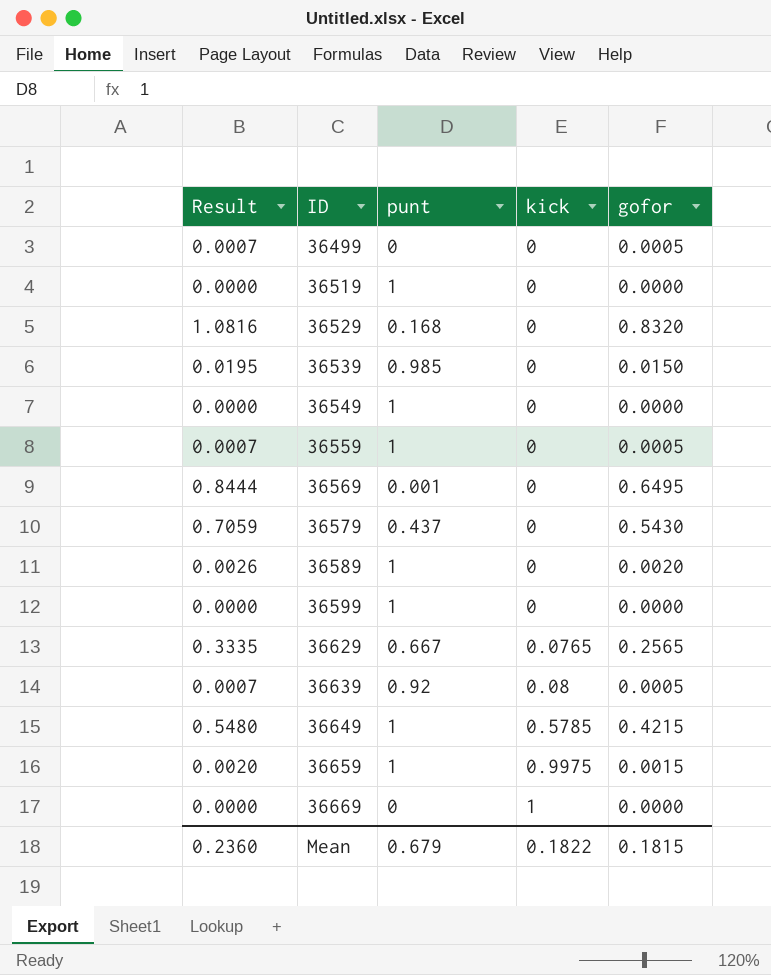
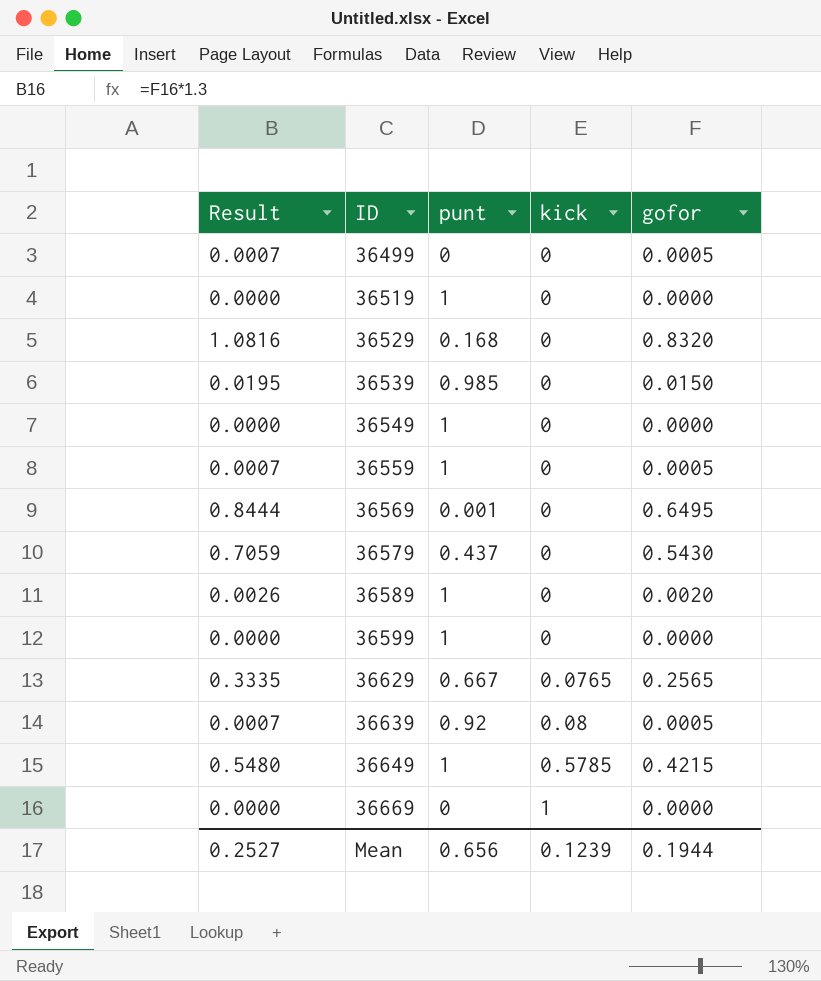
row 36659: 0.0020 | 1 | 0.9975 | 0.0015 -> none
Mean | Result: 0.2360 -> 0.2527
Mean | punt: 0.679 -> 0.656
Mean | kick: 0.1822 -> 0.1239
Mean | gofor: 0.1815 -> 0.1944

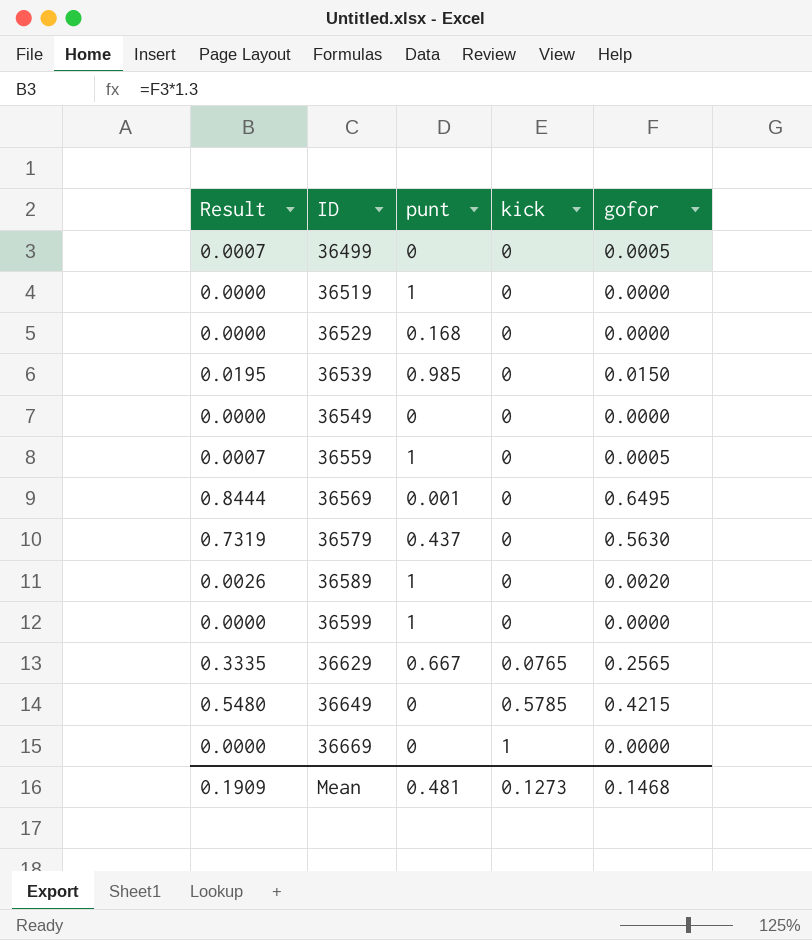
row 36639: 0.0007 | 0.92 | 0.08 | 0.0005 -> none
36529 | Result: 1.0816 -> 0.0000
36529 | gofor: 0.8320 -> 0.0000
36549 | punt: 1 -> 0
36579 | Result: 0.7059 -> 0.7319
36579 | gofor: 0.5430 -> 0.5630
36649 | punt: 1 -> 0
Mean | Result: 0.2527 -> 0.1909
Mean | punt: 0.656 -> 0.481
Mean | kick: 0.1239 -> 0.1273
Mean | gofor: 0.1944 -> 0.1468

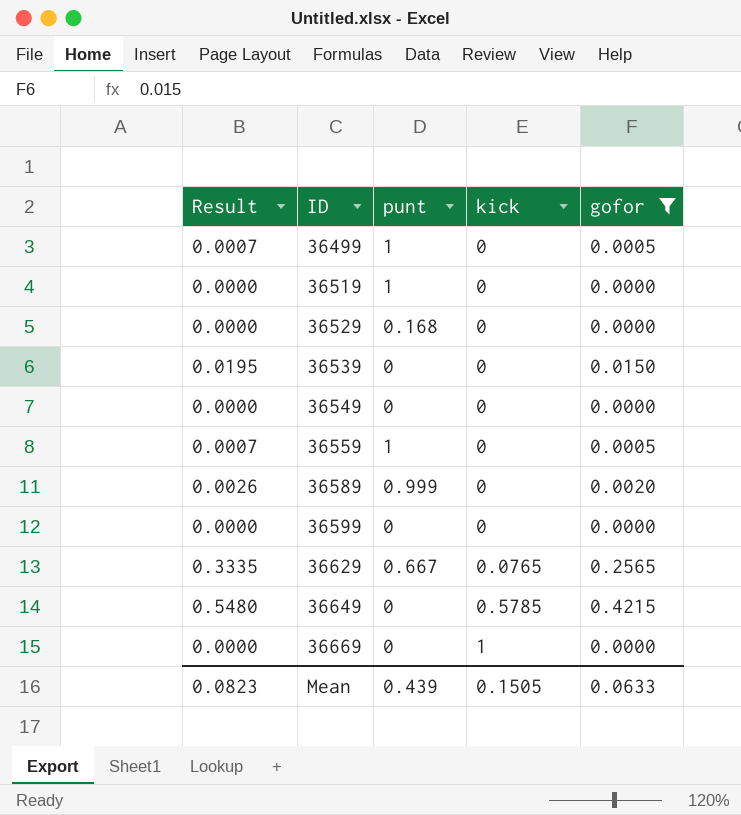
filter: none -> gofor <= 0.4215
36499 | punt: 0 -> 1
36539 | punt: 0.985 -> 0
36589 | punt: 1 -> 0.999
36599 | punt: 1 -> 0
Mean | Result: 0.1909 -> 0.0823
Mean | punt: 0.481 -> 0.439
Mean | kick: 0.1273 -> 0.1505
Mean | gofor: 0.1468 -> 0.0633

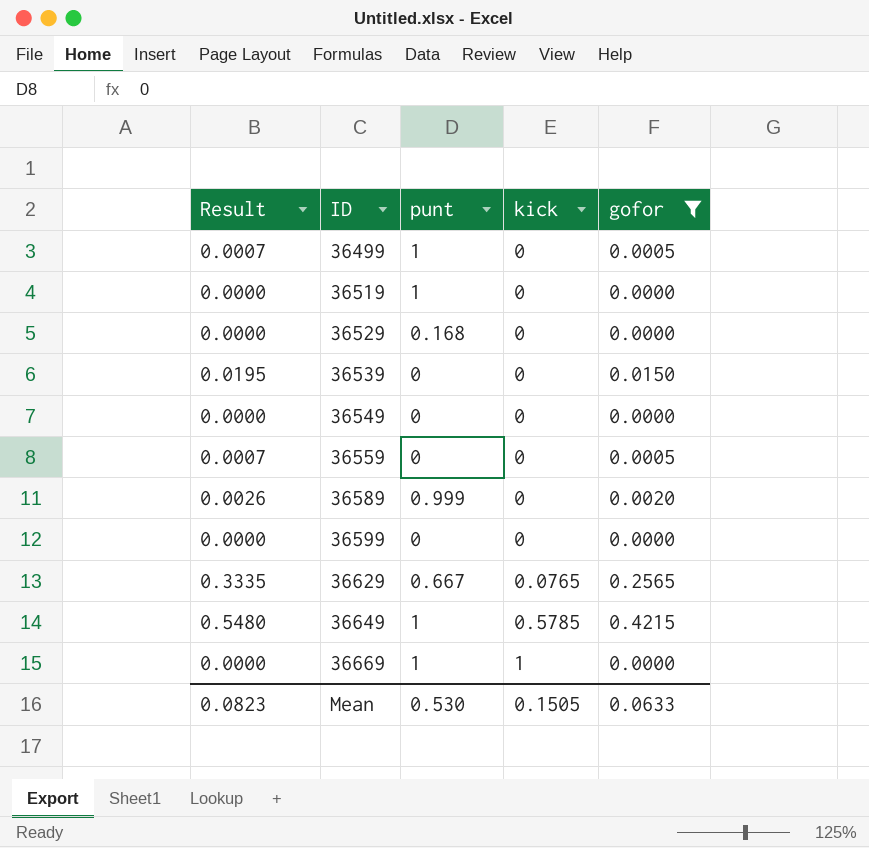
36559 | punt: 1 -> 0
36649 | punt: 0 -> 1
36669 | punt: 0 -> 1
Mean | punt: 0.439 -> 0.530

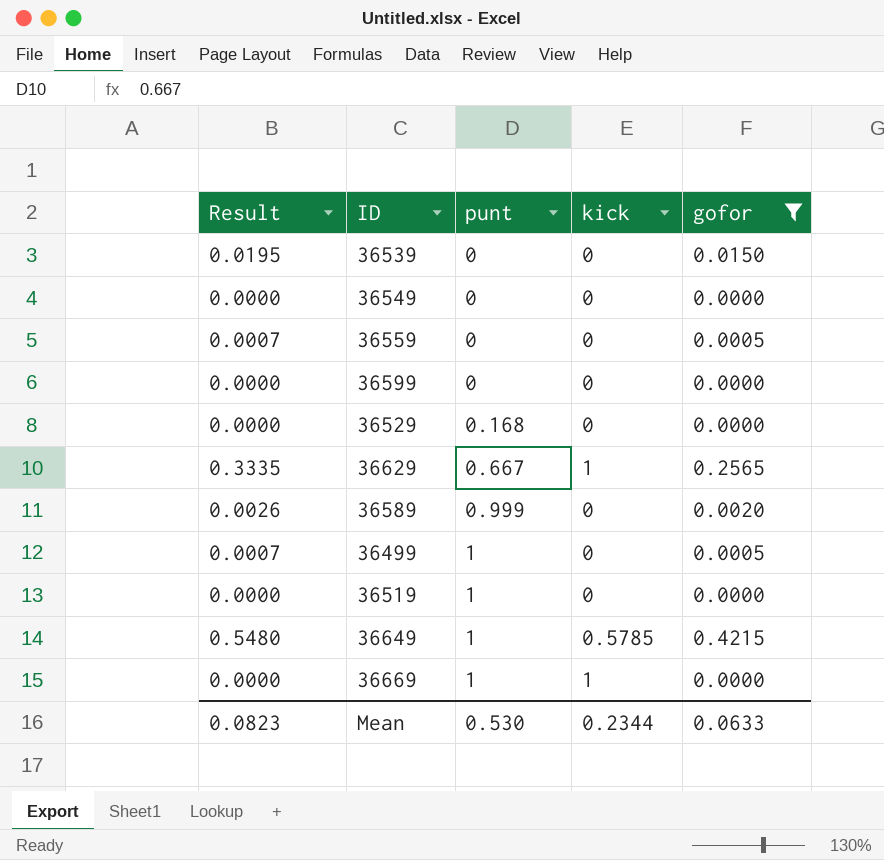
row order: ID ascending -> punt ascending
36629 | kick: 0.0765 -> 1
Mean | kick: 0.1505 -> 0.2344

